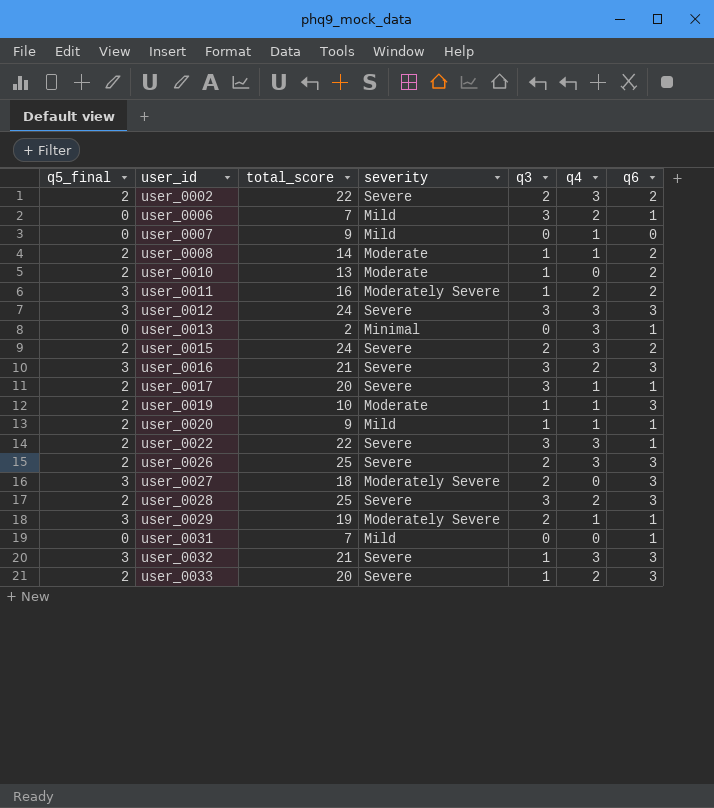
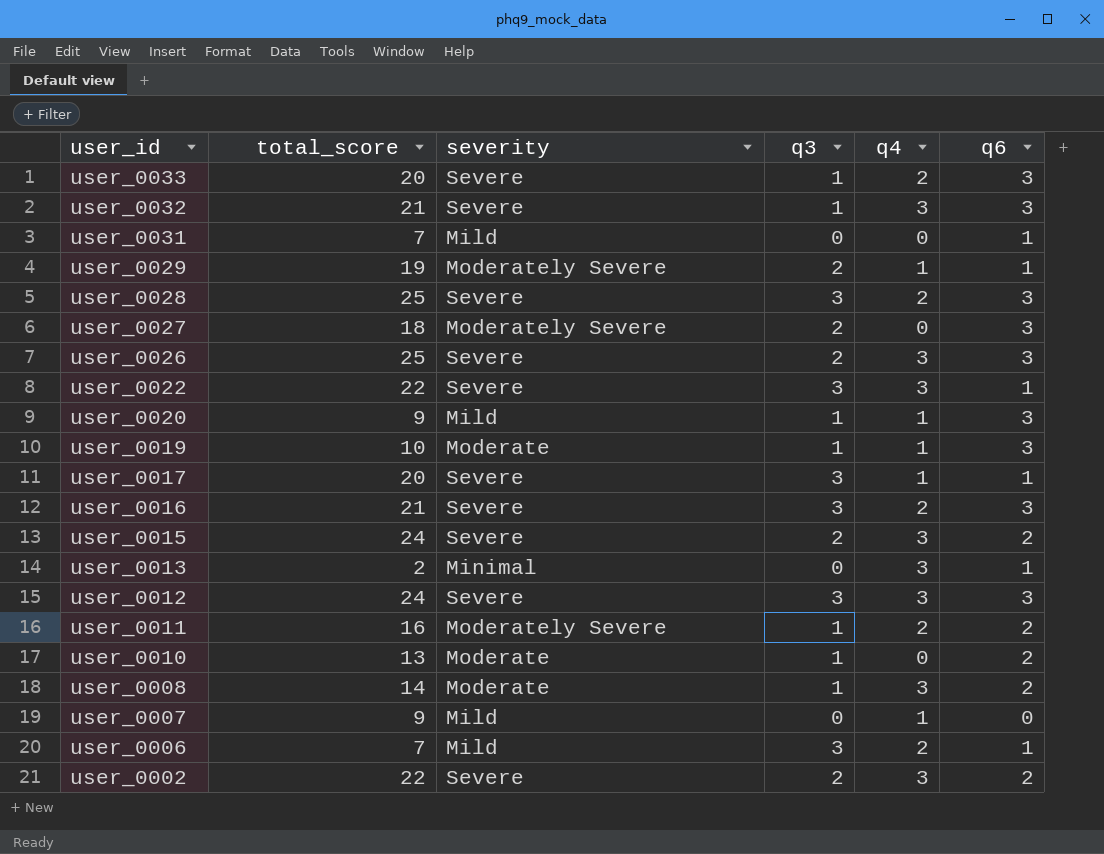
row order: user_id ascending -> user_id descending
column q5_final | position: 1 -> none
user_0020 | q6: 1 -> 3
user_0008 | q4: 1 -> 3

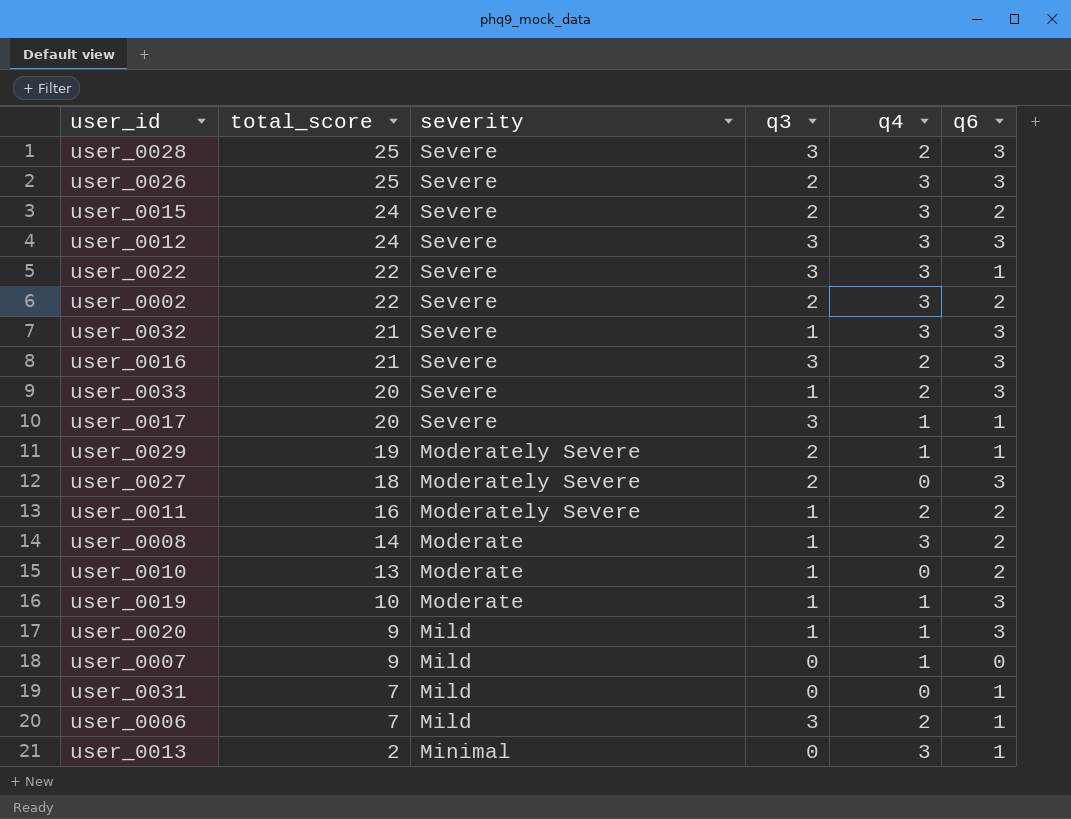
row order: user_id descending -> total_score descending

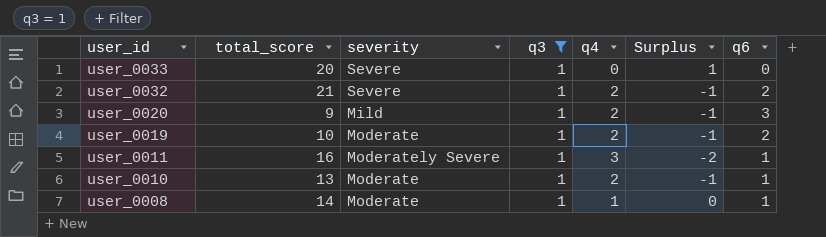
filter: none -> q3 = 1
row order: total_score descending -> user_id descending
column Surplus | formula: none -> [q3] - [q4]
user_0033 | q4: 2 -> 0
user_0033 | q6: 3 -> 0
user_0032 | q4: 3 -> 2
user_0032 | q6: 3 -> 2
user_0020 | q4: 1 -> 2
user_0019 | q4: 1 -> 2
user_0019 | q6: 3 -> 2
user_0011 | q4: 2 -> 3
user_0011 | q6: 2 -> 1
user_0010 | q4: 0 -> 2
user_0010 | q6: 2 -> 1
user_0008 | q4: 3 -> 1
user_0008 | q6: 2 -> 1

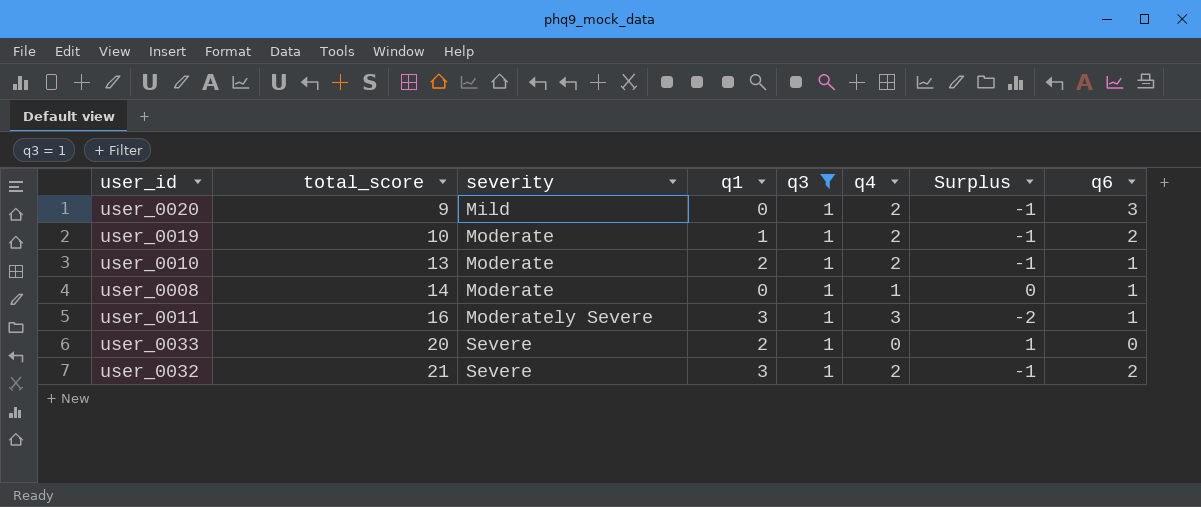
row order: user_id descending -> total_score ascending
column q1 | position: none -> 4

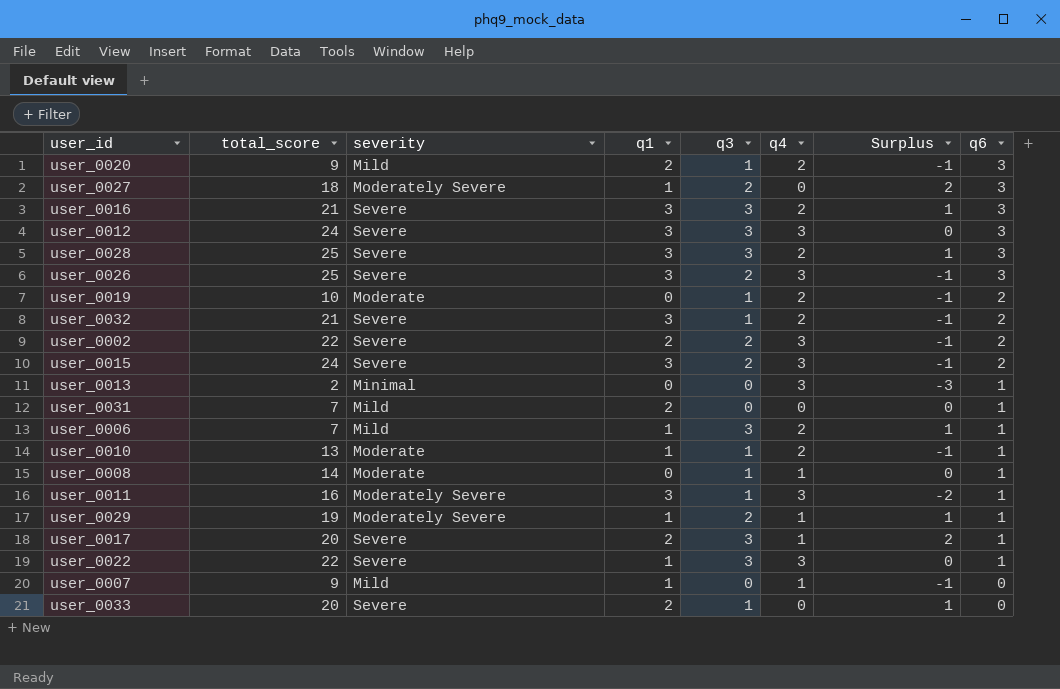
filter: q3 = 1 -> none
row order: total_score ascending -> q6 descending
user_0020 | q1: 0 -> 2
user_0019 | q1: 1 -> 0
user_0010 | q1: 2 -> 1

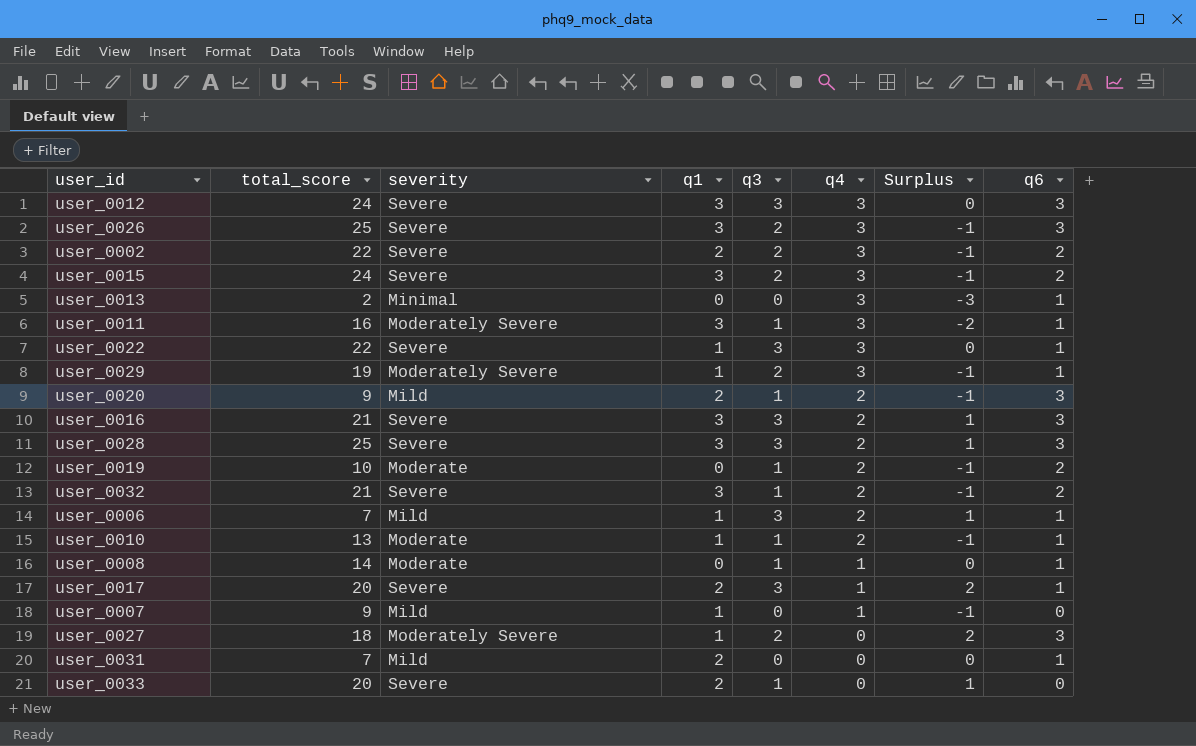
row order: q6 descending -> q4 descending
user_0029 | q4: 1 -> 3
user_0029 | Surplus: 1 -> -1

